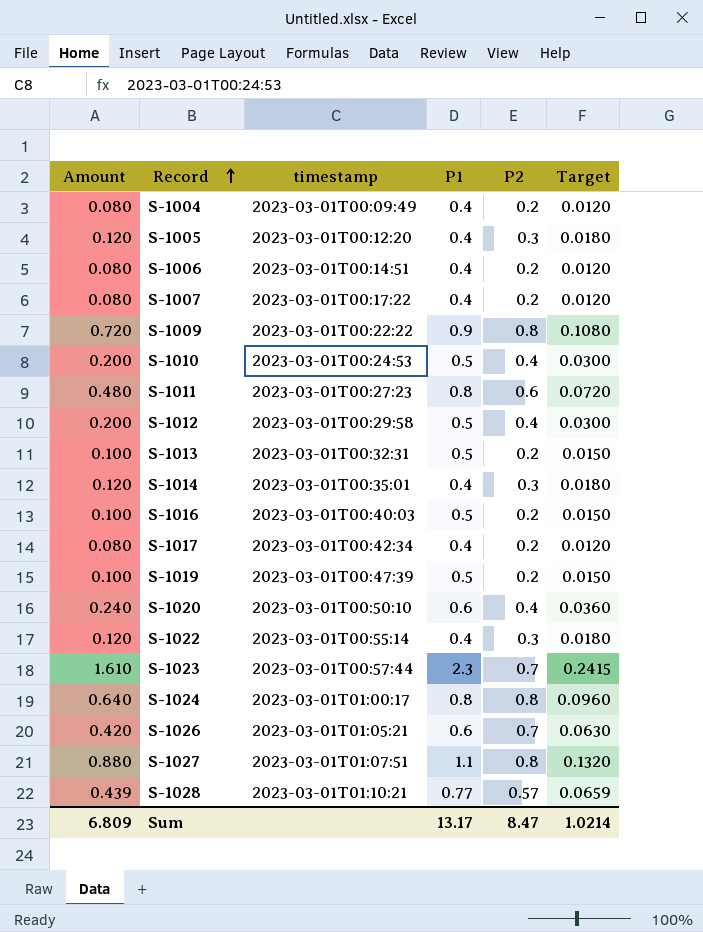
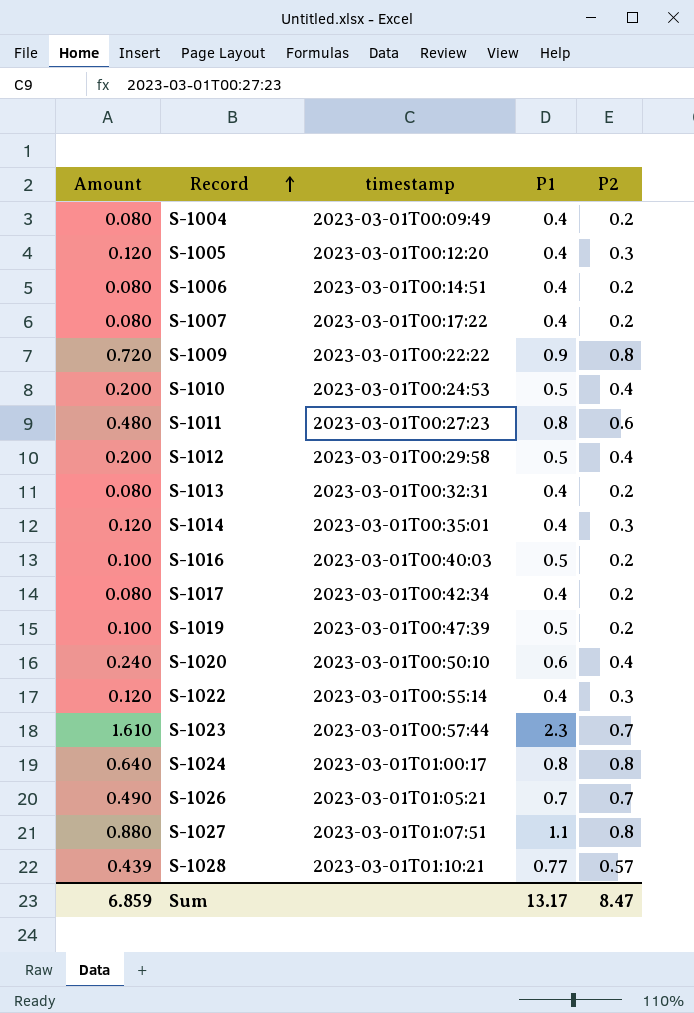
column Target | formula: [Amount] * 0.15 -> none
S-1013 | Amount: 0.100 -> 0.080
S-1013 | P1: 0.5 -> 0.4
S-1026 | Amount: 0.420 -> 0.490
S-1026 | P1: 0.6 -> 0.7
Sum | Amount: 6.809 -> 6.859

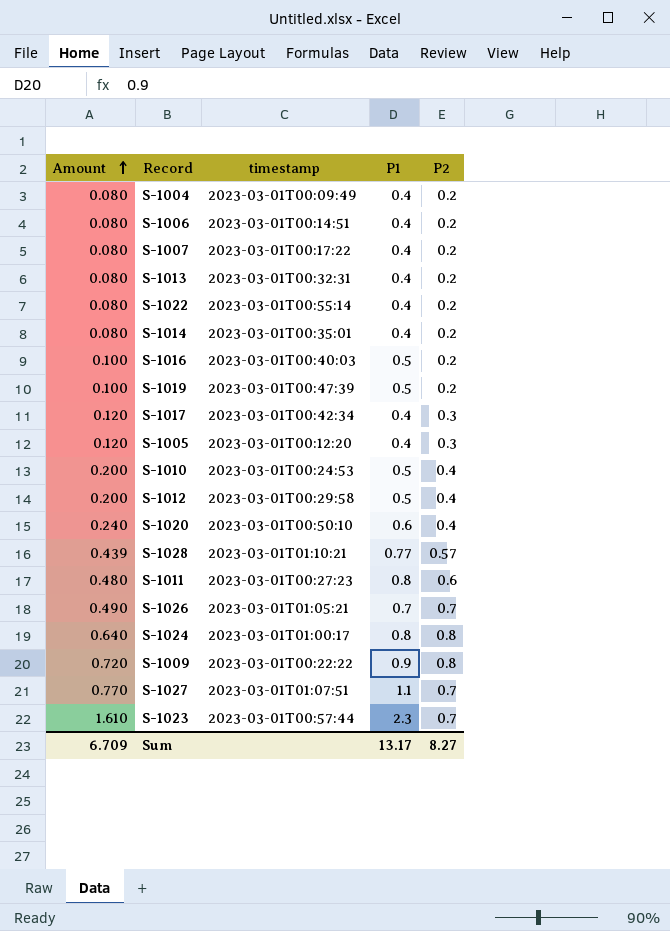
row order: Record ascending -> Amount ascending
S-1022 | Amount: 0.120 -> 0.080
S-1022 | P2: 0.3 -> 0.2
S-1014 | Amount: 0.120 -> 0.080
S-1014 | P2: 0.3 -> 0.2
S-1017 | Amount: 0.080 -> 0.120
S-1017 | P2: 0.2 -> 0.3
S-1027 | Amount: 0.880 -> 0.770
S-1027 | P2: 0.8 -> 0.7
Sum | Amount: 6.859 -> 6.709
Sum | P2: 8.47 -> 8.27

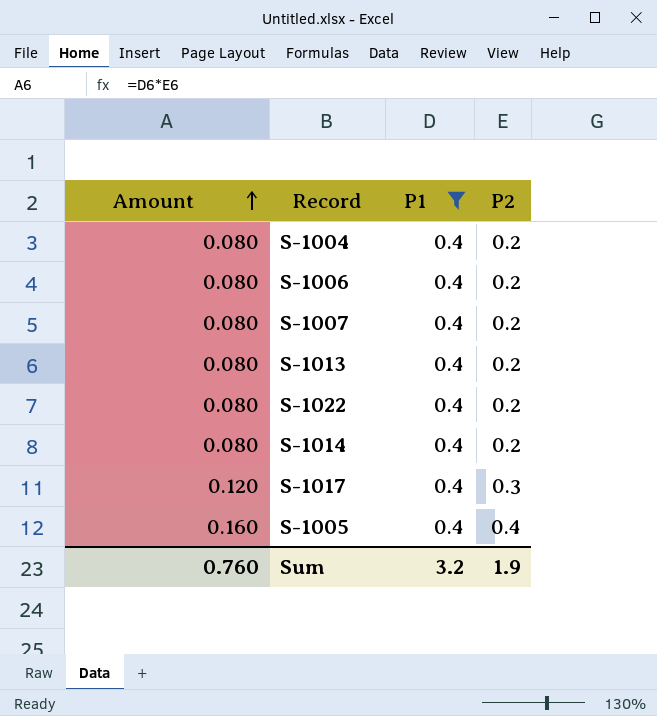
filter: none -> P1 = 0.4
column timestamp | position: 3 -> none
S-1005 | Amount: 0.120 -> 0.160
S-1005 | P2: 0.3 -> 0.4
Sum | Amount: 6.709 -> 0.760
Sum | P1: 13.17 -> 3.2
Sum | P2: 8.27 -> 1.9

